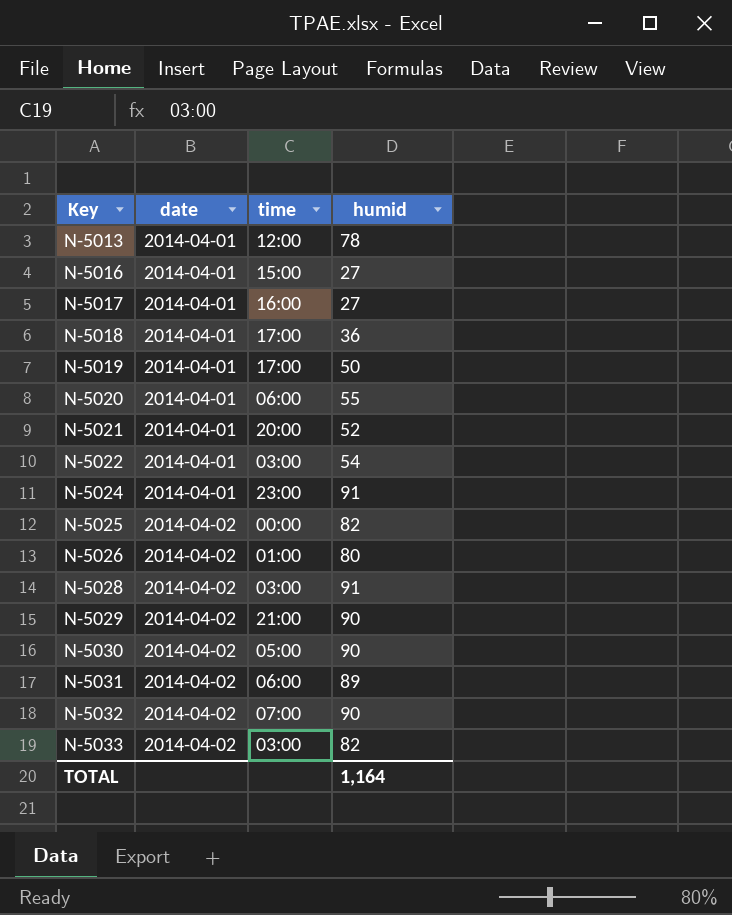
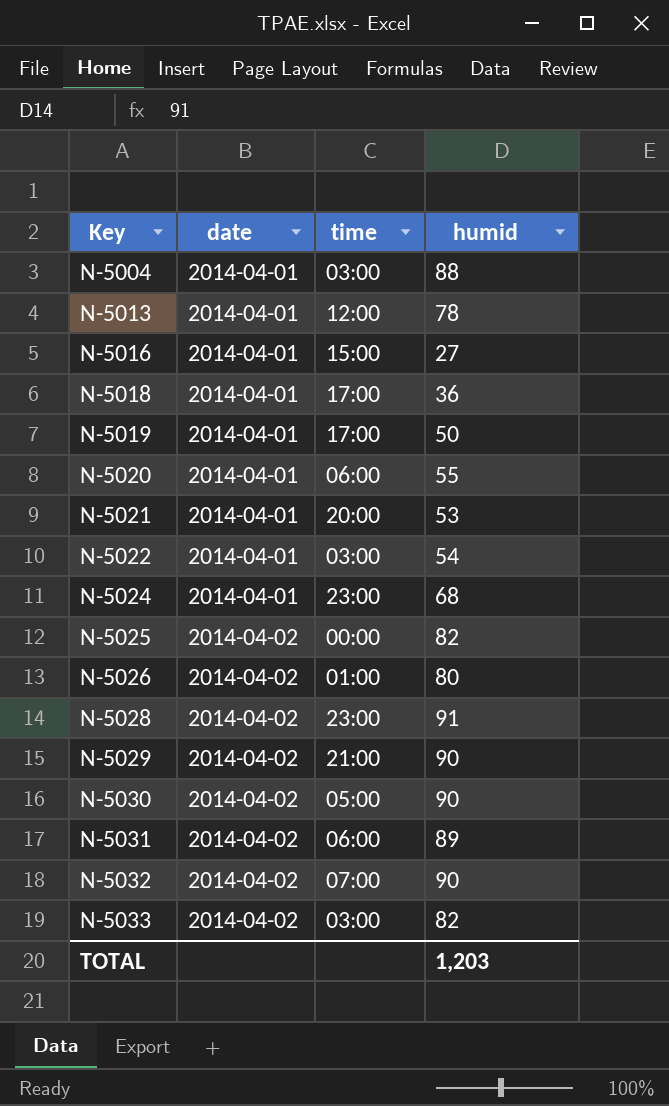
row N-5017: 2014-04-01 | 16:00 | 27 -> none
row N-5004: none -> 2014-04-01 | 03:00 | 88
N-5021 | humid: 52 -> 53
N-5024 | humid: 91 -> 68
N-5028 | time: 03:00 -> 23:00
TOTAL | humid: 1,164 -> 1,203

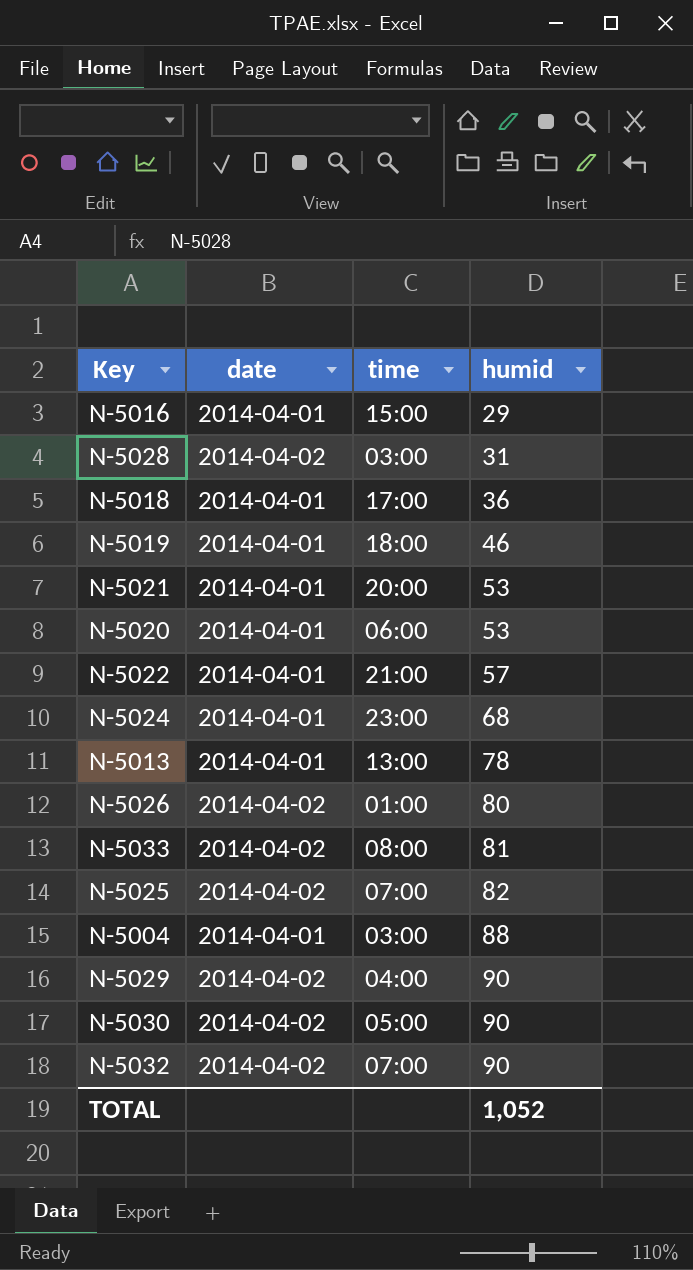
row order: Key ascending -> humid ascending
row N-5031: 2014-04-02 | 06:00 | 89 -> none
N-5016 | humid: 27 -> 29
N-5028 | time: 23:00 -> 03:00
N-5028 | humid: 91 -> 31
N-5019 | time: 17:00 -> 18:00
N-5019 | humid: 50 -> 46
N-5020 | humid: 55 -> 53
N-5022 | time: 03:00 -> 21:00
N-5022 | humid: 54 -> 57
N-5013 | time: 12:00 -> 13:00
N-5033 | time: 03:00 -> 08:00
N-5033 | humid: 82 -> 81
N-5025 | time: 00:00 -> 07:00
N-5029 | time: 21:00 -> 04:00
TOTAL | humid: 1,203 -> 1,052

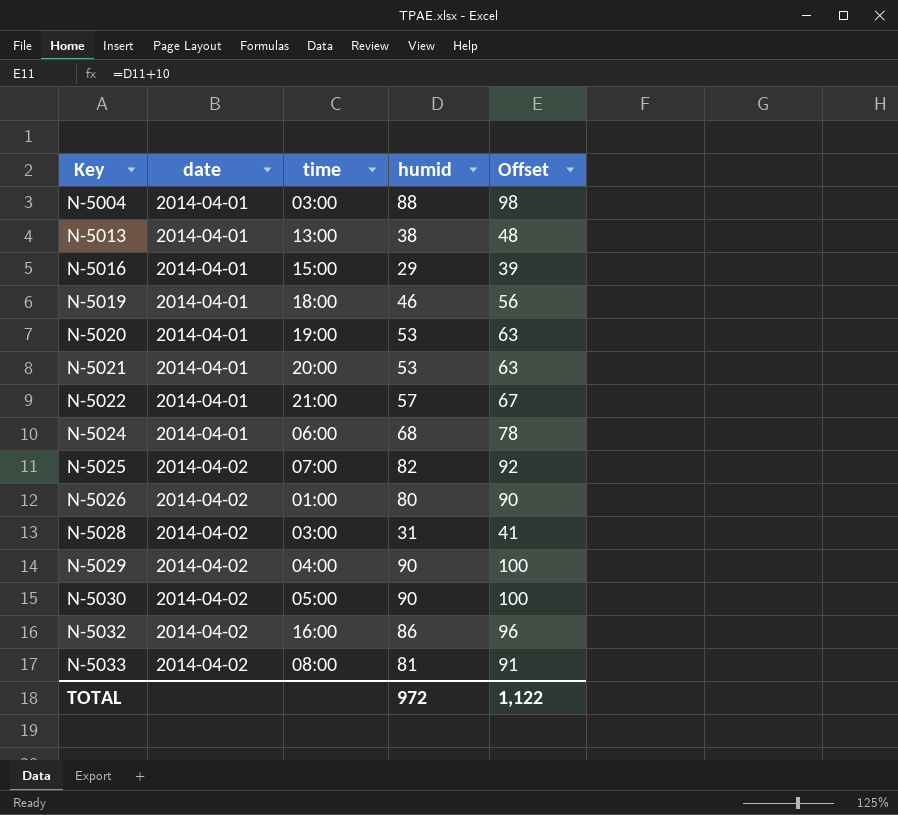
row order: humid ascending -> Key ascending
column Offset | formula: none -> [humid] + 10
row N-5018: 2014-04-01 | 17:00 | 36 -> none
N-5013 | humid: 78 -> 38
N-5020 | time: 06:00 -> 19:00
N-5024 | time: 23:00 -> 06:00
N-5032 | time: 07:00 -> 16:00
N-5032 | humid: 90 -> 86
TOTAL | humid: 1,052 -> 972

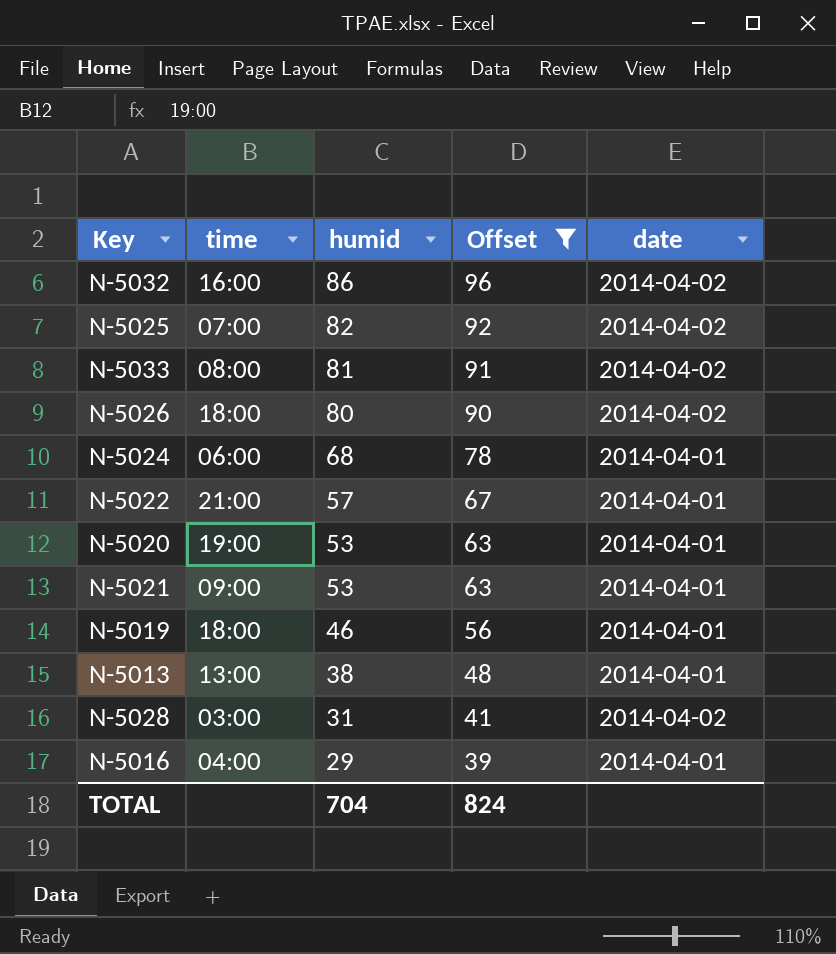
filter: none -> Offset <= 96
row order: Key ascending -> humid descending
column date | position: 2 -> 5
N-5026 | time: 01:00 -> 18:00
N-5021 | time: 20:00 -> 09:00
N-5016 | time: 15:00 -> 04:00
TOTAL | humid: 972 -> 704
TOTAL | Offset: 1,122 -> 824

